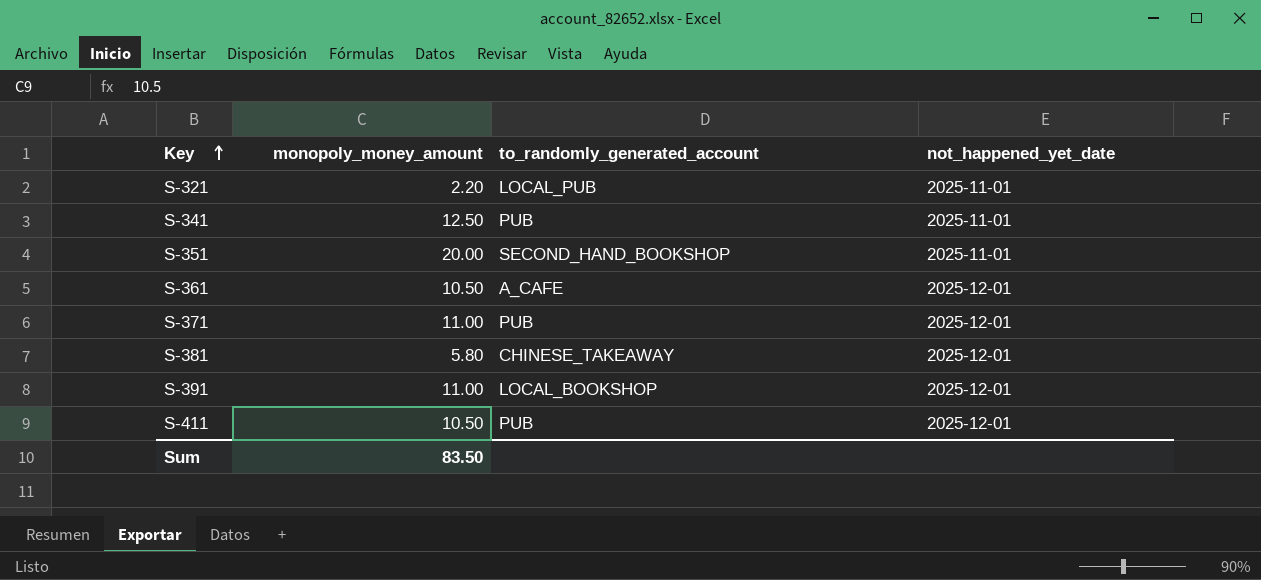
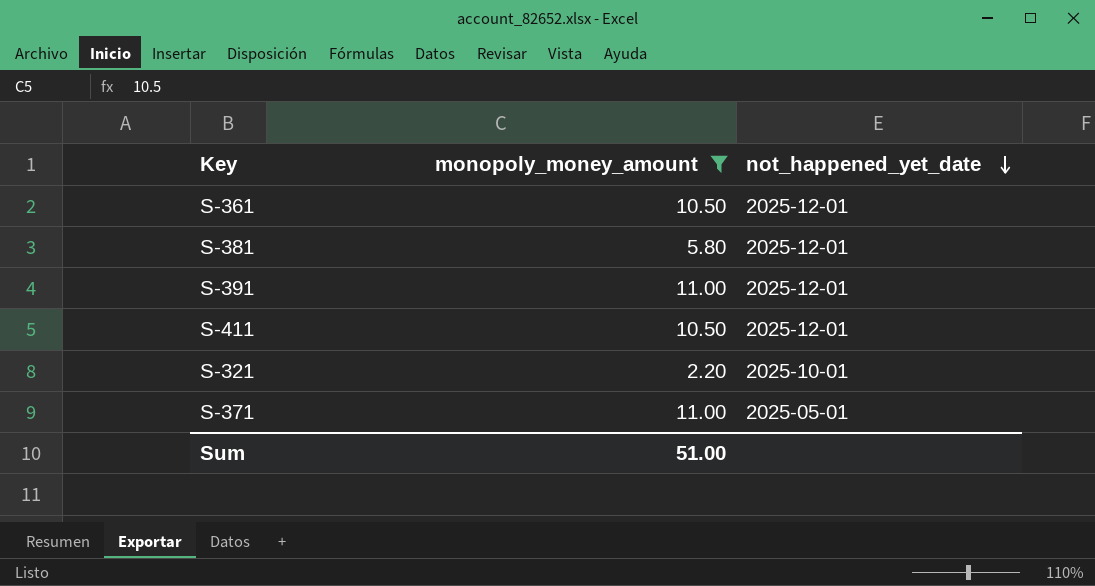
filter: none -> monopoly_money_amount <= 11.00
row order: Key ascending -> not_happened_yet_date descending
column to_randomly_generated_account | position: 3 -> none
S-321 | not_happened_yet_date: 2025-11-01 -> 2025-10-01
S-371 | not_happened_yet_date: 2025-12-01 -> 2025-05-01
Sum | monopoly_money_amount: 83.50 -> 51.00

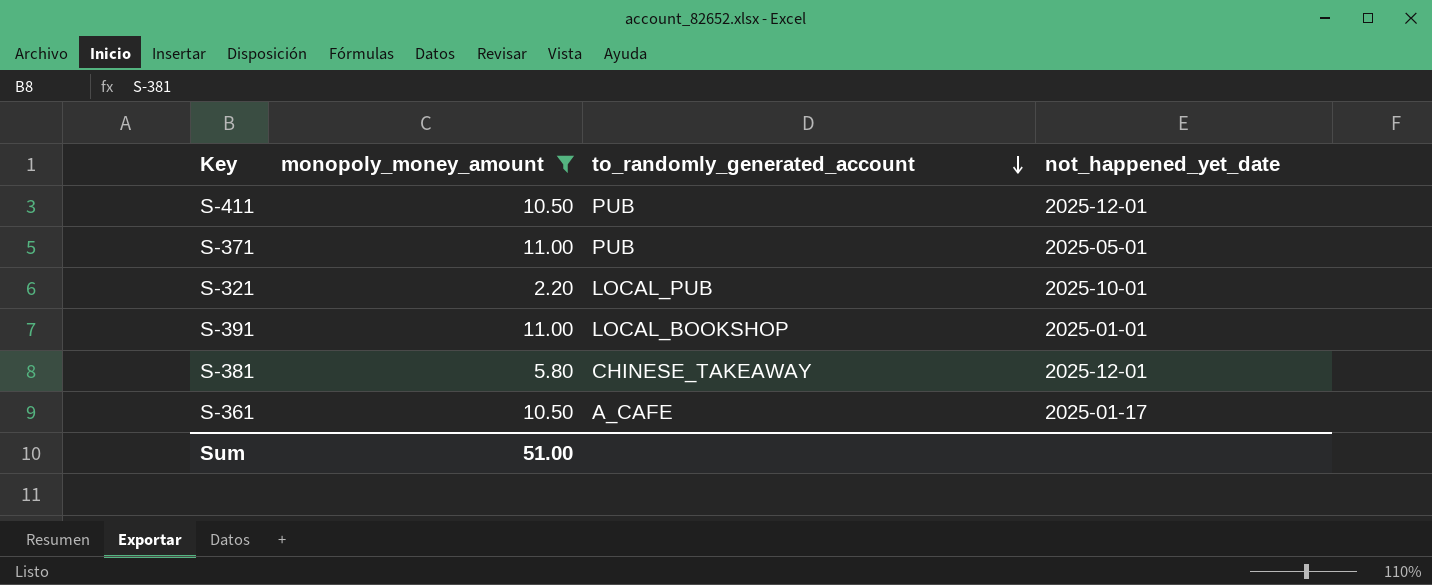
row order: not_happened_yet_date descending -> to_randomly_generated_account descending
column to_randomly_generated_account | position: none -> 3
S-391 | not_happened_yet_date: 2025-12-01 -> 2025-01-01
S-361 | not_happened_yet_date: 2025-12-01 -> 2025-01-17

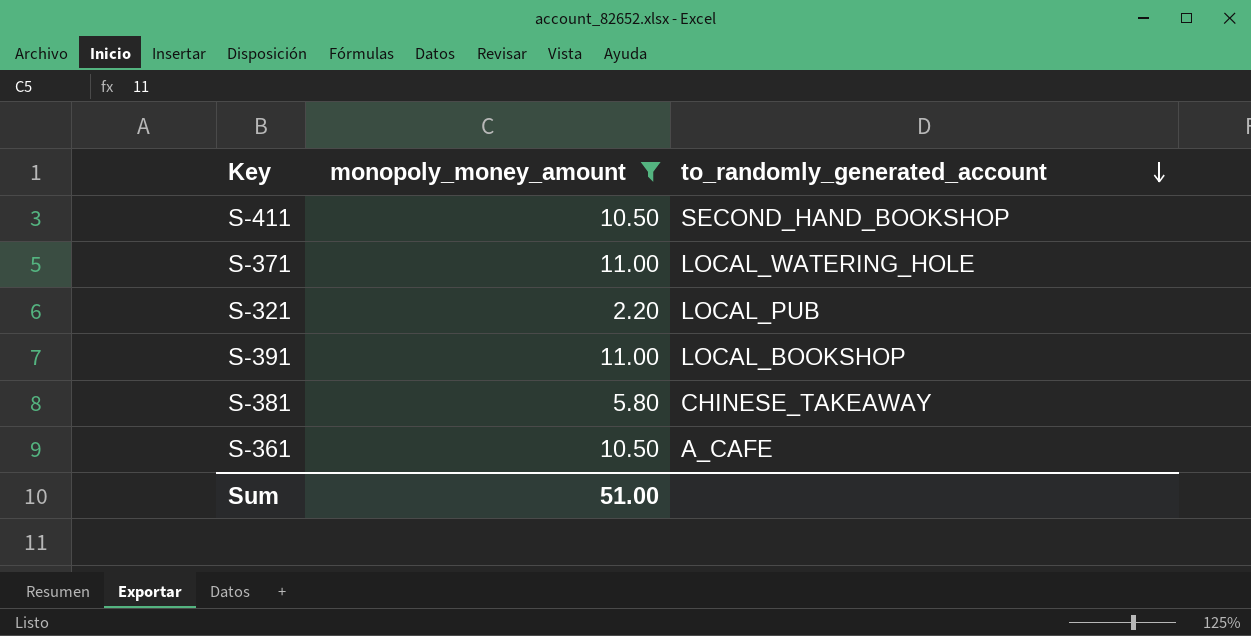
column not_happened_yet_date | position: 4 -> none
S-411 | to_randomly_generated_account: PUB -> SECOND_HAND_BOOKSHOP
S-371 | to_randomly_generated_account: PUB -> LOCAL_WATERING_HOLE

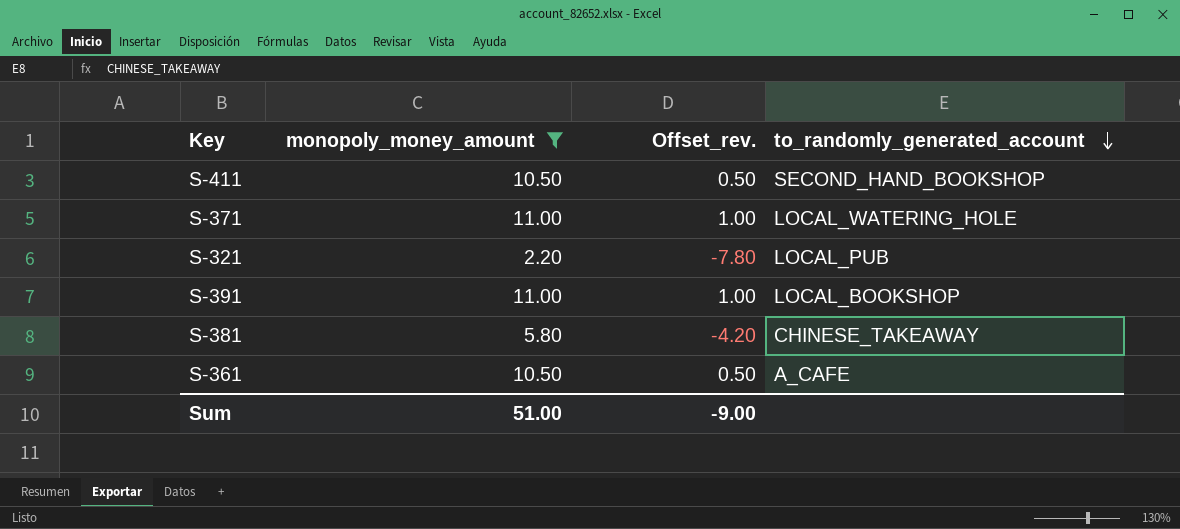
column Offset_rev. | formula: none -> [monopoly_money_amount] - 10

